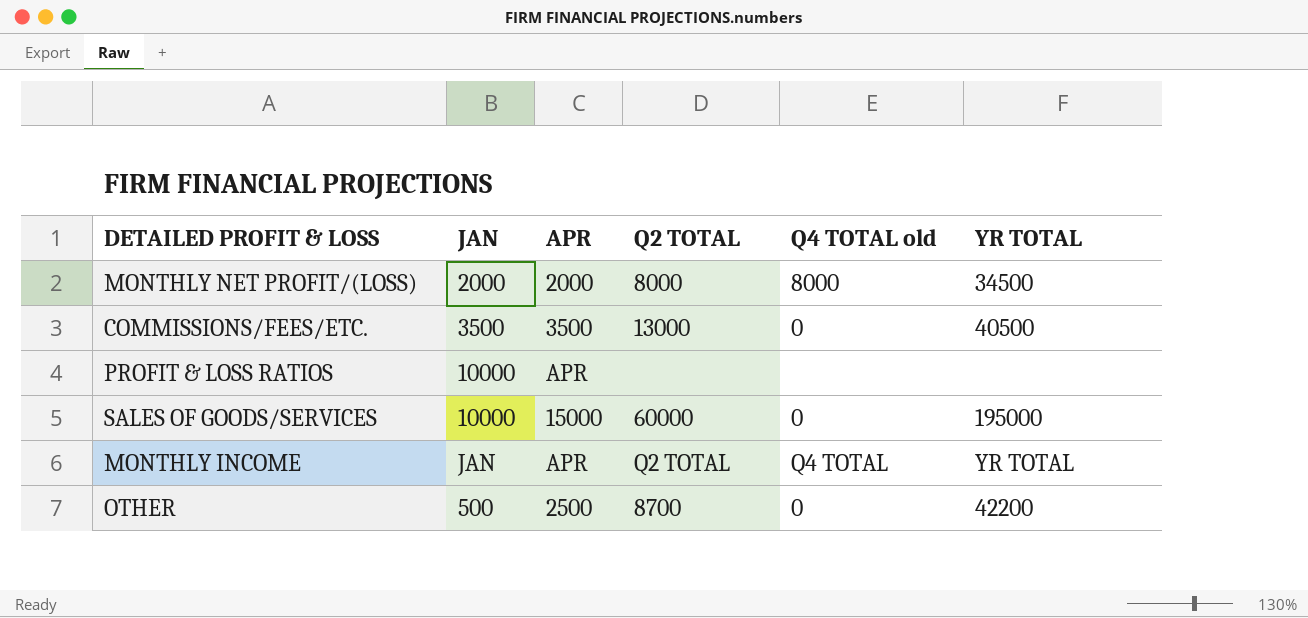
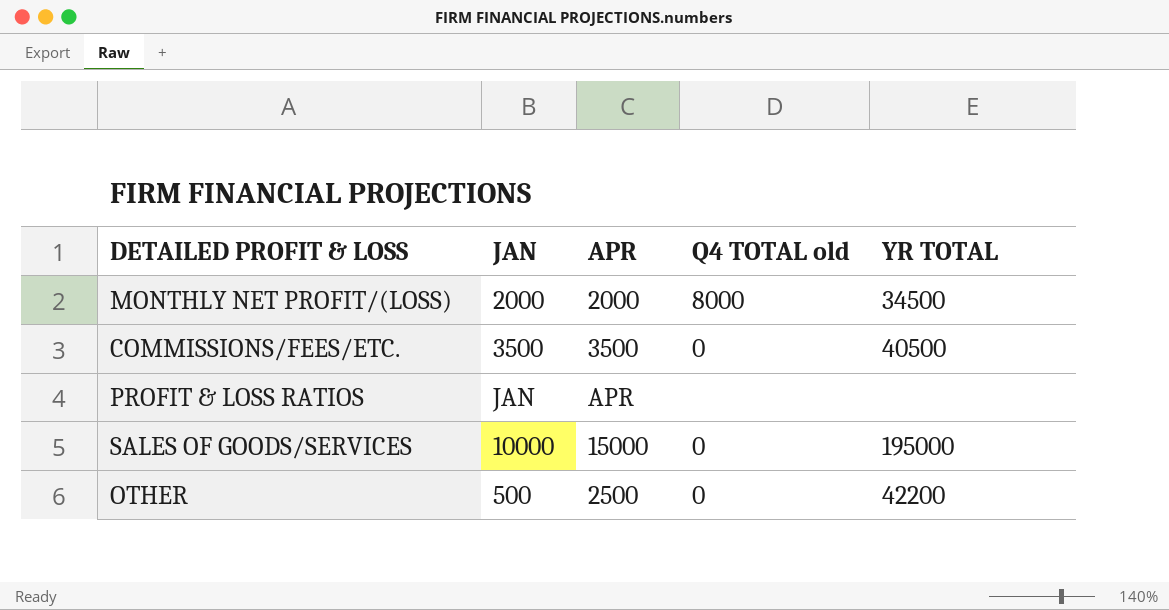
column Q2 TOTAL | position: 4 -> none
row MONTHLY INCOME: JAN | APR | Q2 TOTAL | Q4 TOTAL | YR TOTAL -> none
PROFIT & LOSS RATIOS | JAN: 10000 -> JAN

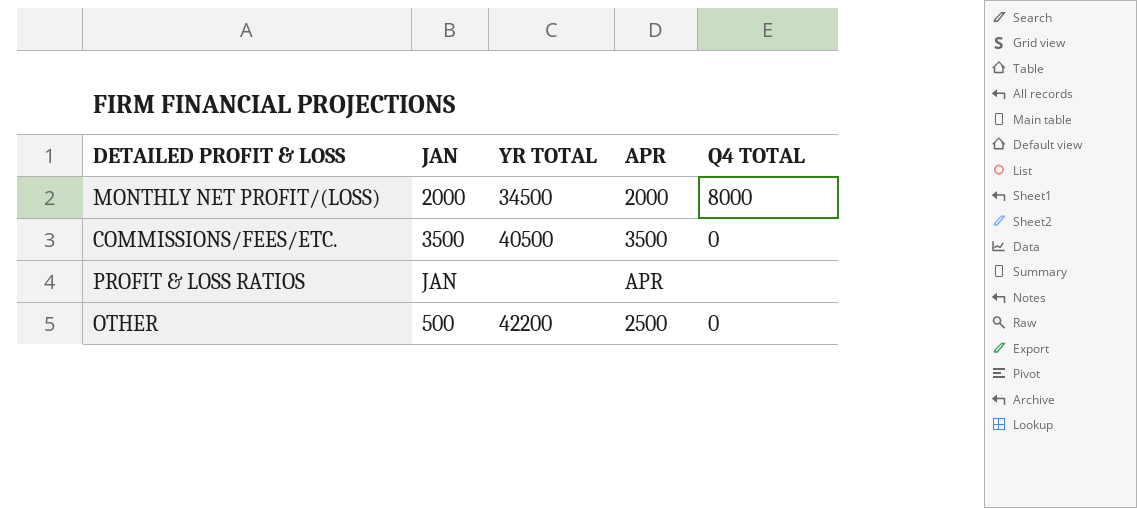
column YR TOTAL | position: 5 -> 3
column name: Q4 TOTAL old -> Q4 TOTAL
row SALES OF GOODS/SERVICES: 10000 | 15000 | 0 | 195000 -> none

